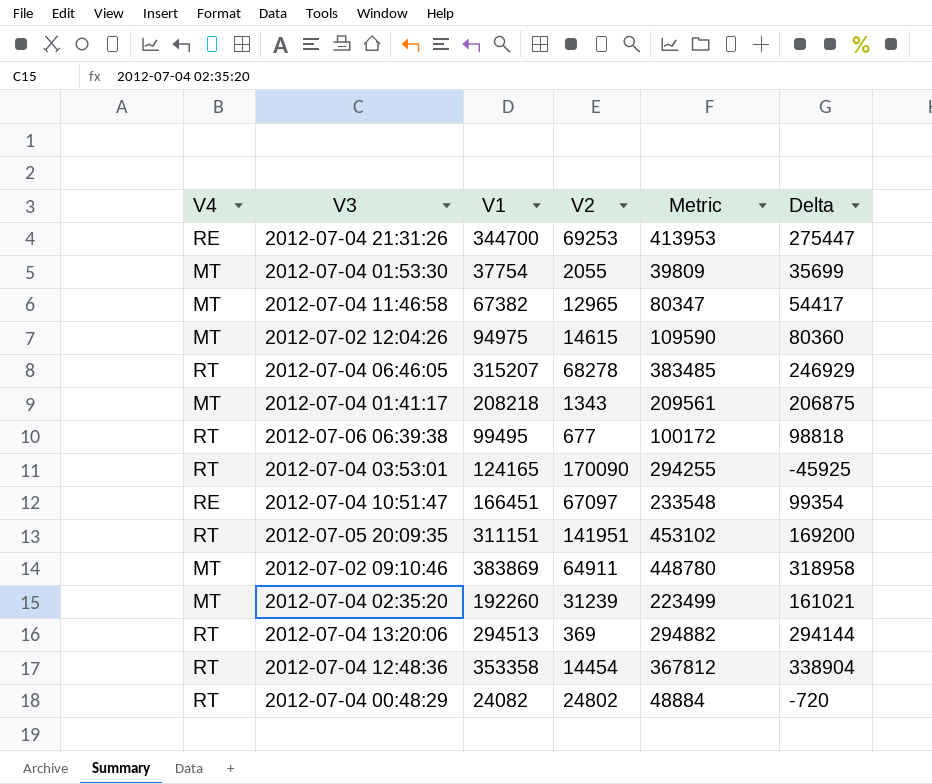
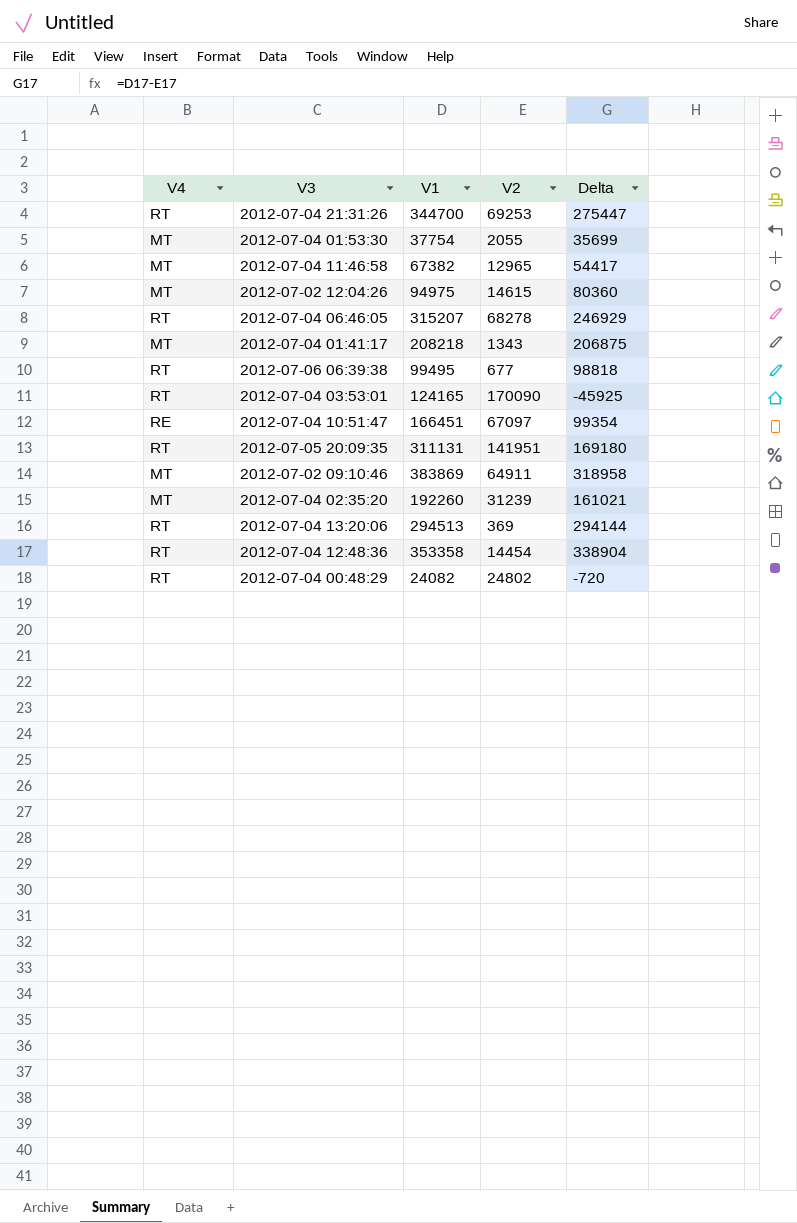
column Metric | formula: [V1] + [V2] -> none
2012-07-04 21:31:26 | V4: RE -> RT
2012-07-05 20:09:35 | V1: 311151 -> 311131
2012-07-05 20:09:35 | Delta: 169200 -> 169180

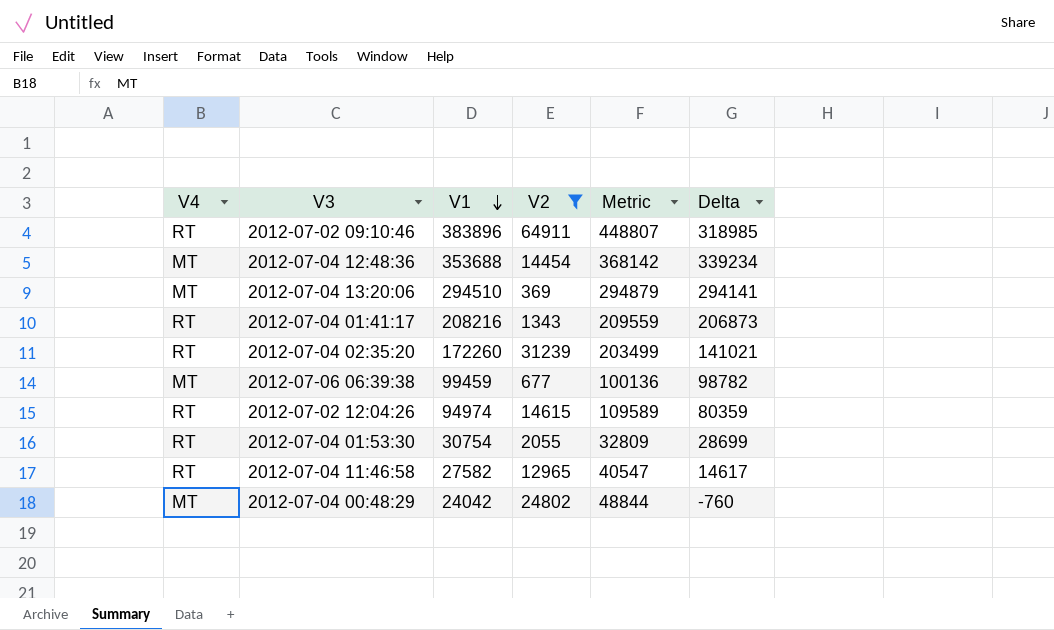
filter: none -> V2 <= 64911
row order: none -> V1 descending
column Metric | formula: none -> [V1] + [V2]
2012-07-02 09:10:46 | V4: MT -> RT
2012-07-02 09:10:46 | V1: 383869 -> 383896
2012-07-02 09:10:46 | Delta: 318958 -> 318985
2012-07-04 12:48:36 | V4: RT -> MT
2012-07-04 12:48:36 | V1: 353358 -> 353688
2012-07-04 12:48:36 | Delta: 338904 -> 339234
2012-07-04 13:20:06 | V4: RT -> MT
2012-07-04 13:20:06 | V1: 294513 -> 294510
2012-07-04 13:20:06 | Delta: 294144 -> 294141
2012-07-04 01:41:17 | V4: MT -> RT
2012-07-04 01:41:17 | V1: 208218 -> 208216
2012-07-04 01:41:17 | Delta: 206875 -> 206873
2012-07-04 02:35:20 | V4: MT -> RT
2012-07-04 02:35:20 | V1: 192260 -> 172260
2012-07-04 02:35:20 | Delta: 161021 -> 141021
2012-07-06 06:39:38 | V4: RT -> MT
2012-07-06 06:39:38 | V1: 99495 -> 99459
2012-07-06 06:39:38 | Delta: 98818 -> 98782
2012-07-02 12:04:26 | V4: MT -> RT
2012-07-02 12:04:26 | V1: 94975 -> 94974
2012-07-02 12:04:26 | Delta: 80360 -> 80359
2012-07-04 01:53:30 | V4: MT -> RT
2012-07-04 01:53:30 | V1: 37754 -> 30754
2012-07-04 01:53:30 | Delta: 35699 -> 28699
2012-07-04 11:46:58 | V4: MT -> RT
2012-07-04 11:46:58 | V1: 67382 -> 27582
2012-07-04 11:46:58 | Delta: 54417 -> 14617
2012-07-04 00:48:29 | V4: RT -> MT
2012-07-04 00:48:29 | V1: 24082 -> 24042
2012-07-04 00:48:29 | Delta: -720 -> -760

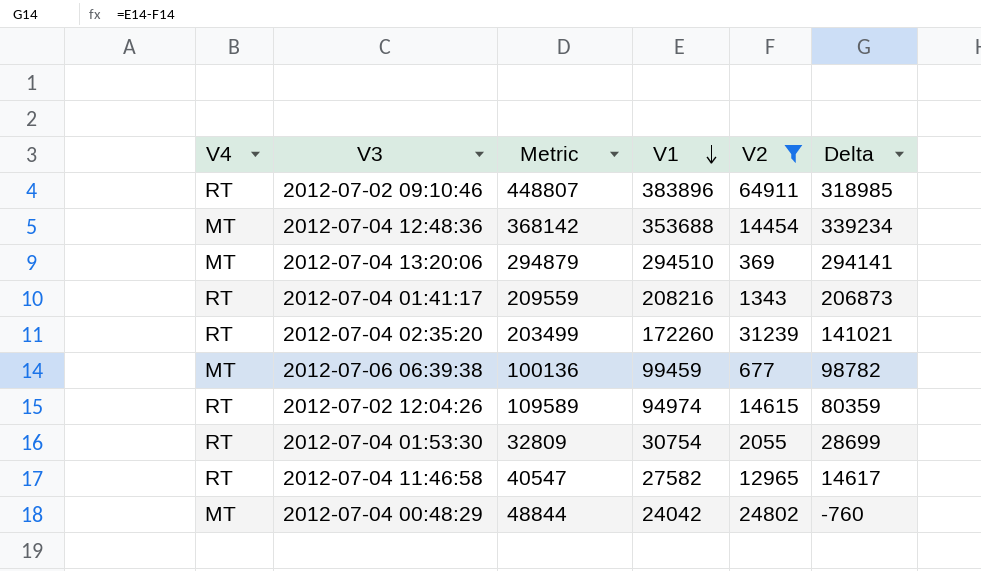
column Metric | position: 5 -> 3

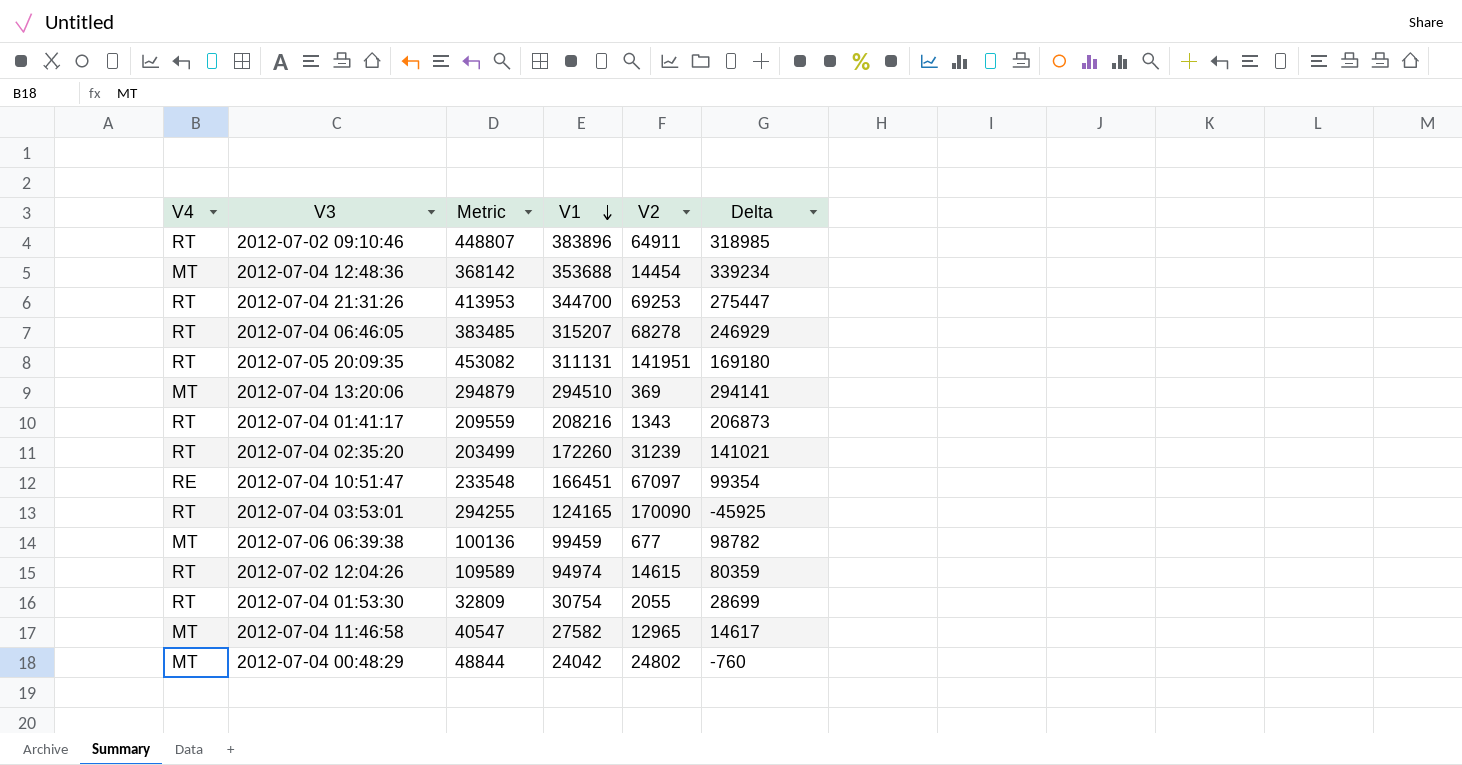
filter: V2 <= 64911 -> none
2012-07-04 11:46:58 | V4: RT -> MT

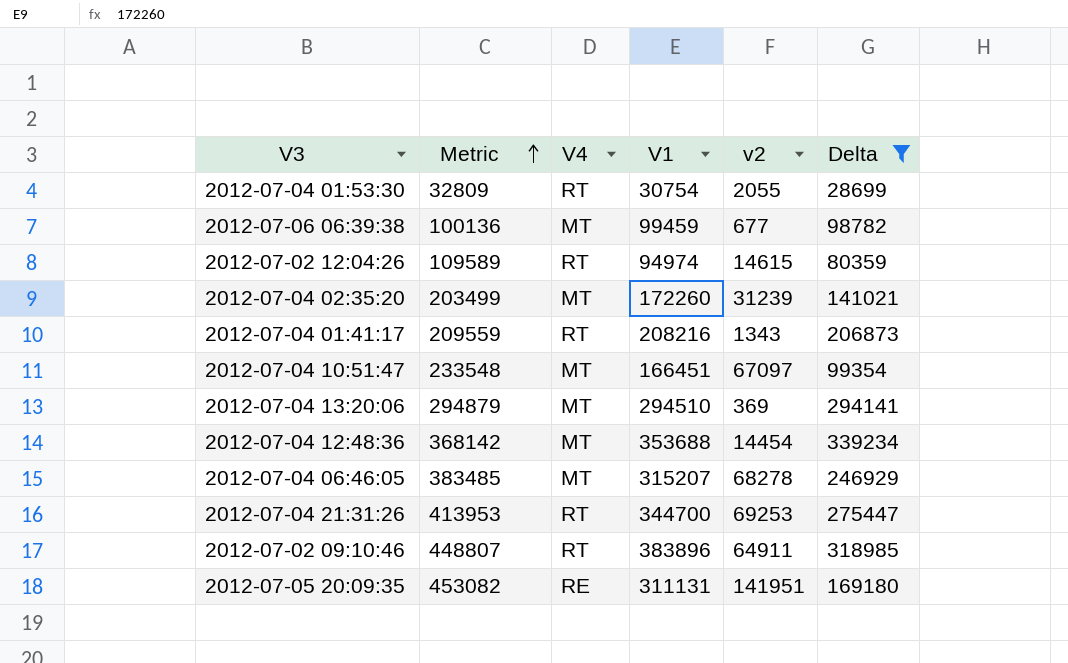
filter: none -> Delta >= 28699
row order: V1 descending -> Metric ascending
column V4 | position: 1 -> 3
column name: V2 -> v2
2012-07-04 02:35:20 | V4: RT -> MT
2012-07-04 10:51:47 | V4: RE -> MT
2012-07-04 06:46:05 | V4: RT -> MT
2012-07-05 20:09:35 | V4: RT -> RE

